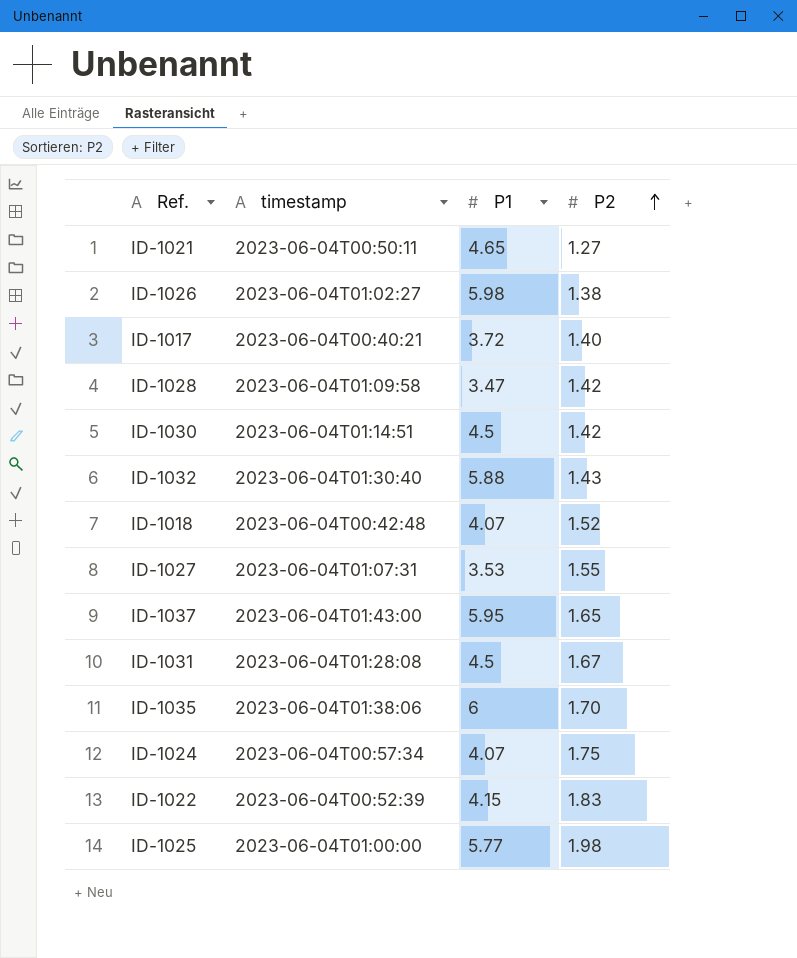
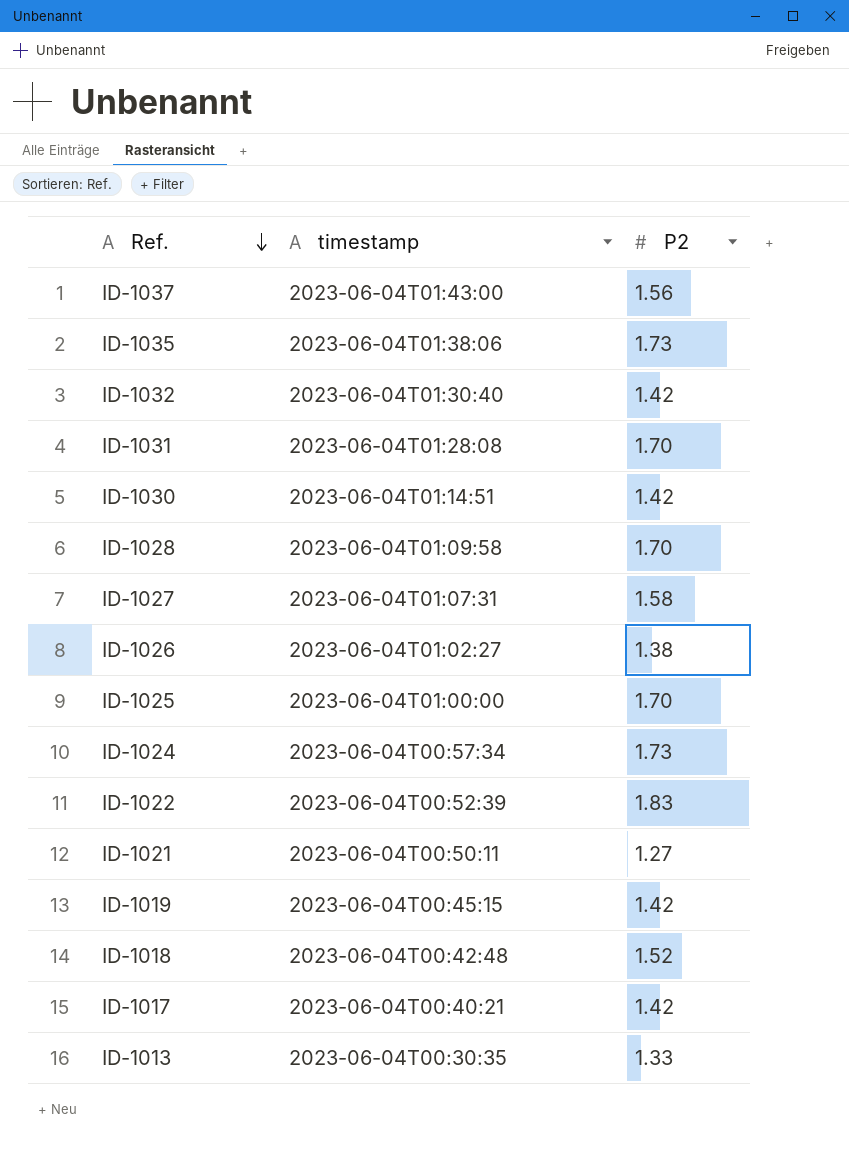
row order: P2 ascending -> Ref. descending
column P1 | position: 3 -> none
ID-1037 | P2: 1.65 -> 1.56
ID-1035 | P2: 1.70 -> 1.73
ID-1032 | P2: 1.43 -> 1.42
ID-1031 | P2: 1.67 -> 1.70
ID-1028 | P2: 1.42 -> 1.70
ID-1027 | P2: 1.55 -> 1.58
ID-1025 | P2: 1.98 -> 1.70
ID-1024 | P2: 1.75 -> 1.73
row ID-1019: none -> 2023-06-04T00:45:15 | 1.42
ID-1017 | P2: 1.40 -> 1.42
row ID-1013: none -> 2023-06-04T00:30:35 | 1.33

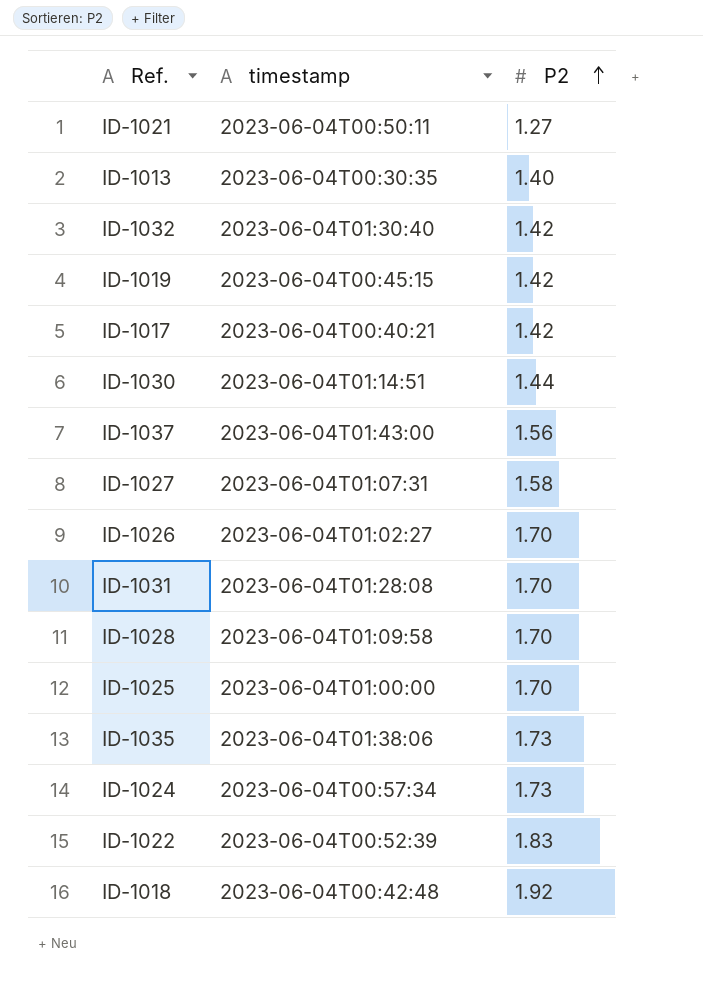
row order: Ref. descending -> P2 ascending
ID-1013 | P2: 1.33 -> 1.40
ID-1030 | P2: 1.42 -> 1.44
ID-1026 | P2: 1.38 -> 1.70
ID-1018 | P2: 1.52 -> 1.92

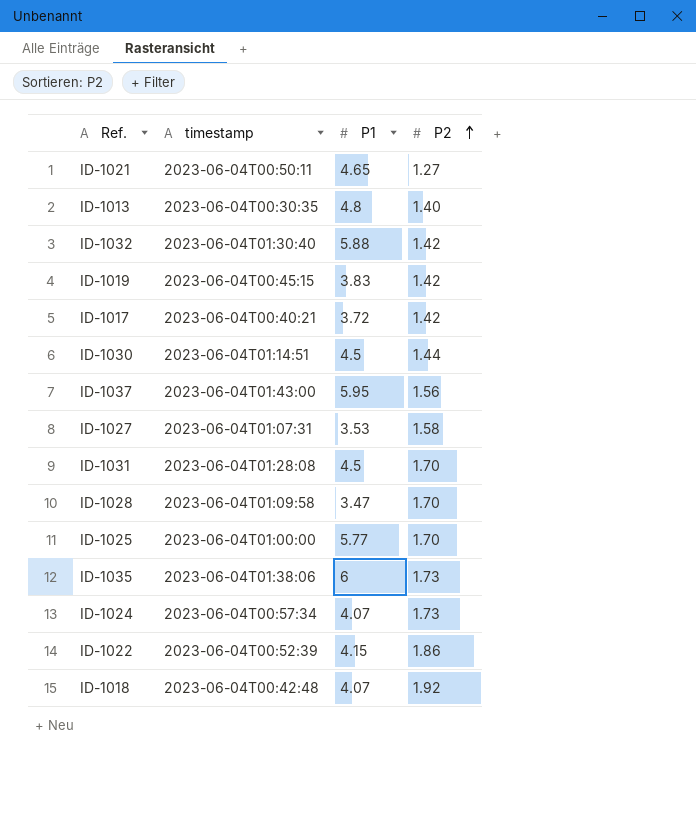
column P1 | position: none -> 3
row ID-1026: 2023-06-04T01:02:27 | 1.70 -> none
ID-1022 | P2: 1.83 -> 1.86

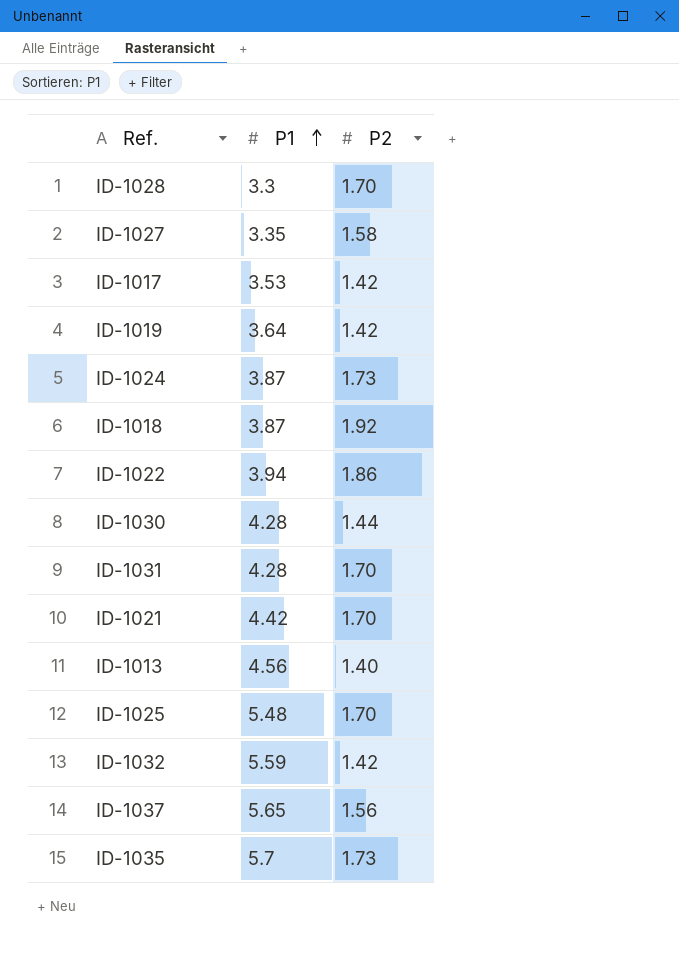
row order: P2 ascending -> P1 ascending
column timestamp | position: 2 -> none
ID-1028 | P1: 3.47 -> 3.3
ID-1027 | P1: 3.53 -> 3.35
ID-1017 | P1: 3.72 -> 3.53
ID-1019 | P1: 3.83 -> 3.64
ID-1024 | P1: 4.07 -> 3.87
ID-1018 | P1: 4.07 -> 3.87
ID-1022 | P1: 4.15 -> 3.94
ID-1030 | P1: 4.5 -> 4.28
ID-1031 | P1: 4.5 -> 4.28
ID-1021 | P1: 4.65 -> 4.42
ID-1021 | P2: 1.27 -> 1.70
ID-1013 | P1: 4.8 -> 4.56
ID-1025 | P1: 5.77 -> 5.48
ID-1032 | P1: 5.88 -> 5.59
ID-1037 | P1: 5.95 -> 5.65
ID-1035 | P1: 6 -> 5.7

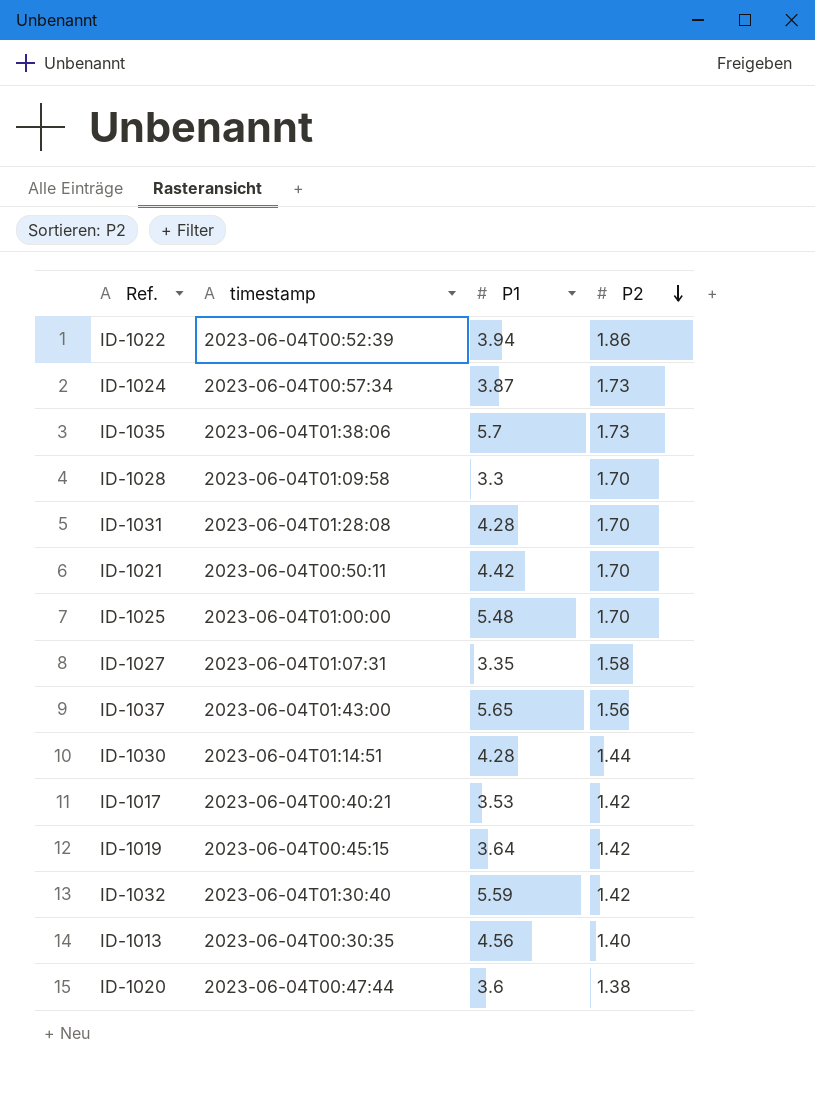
row order: P1 ascending -> P2 descending
column timestamp | position: none -> 2
row ID-1018: 3.87 | 1.92 -> none
row ID-1020: none -> 2023-06-04T00:47:44 | 3.6 | 1.38

